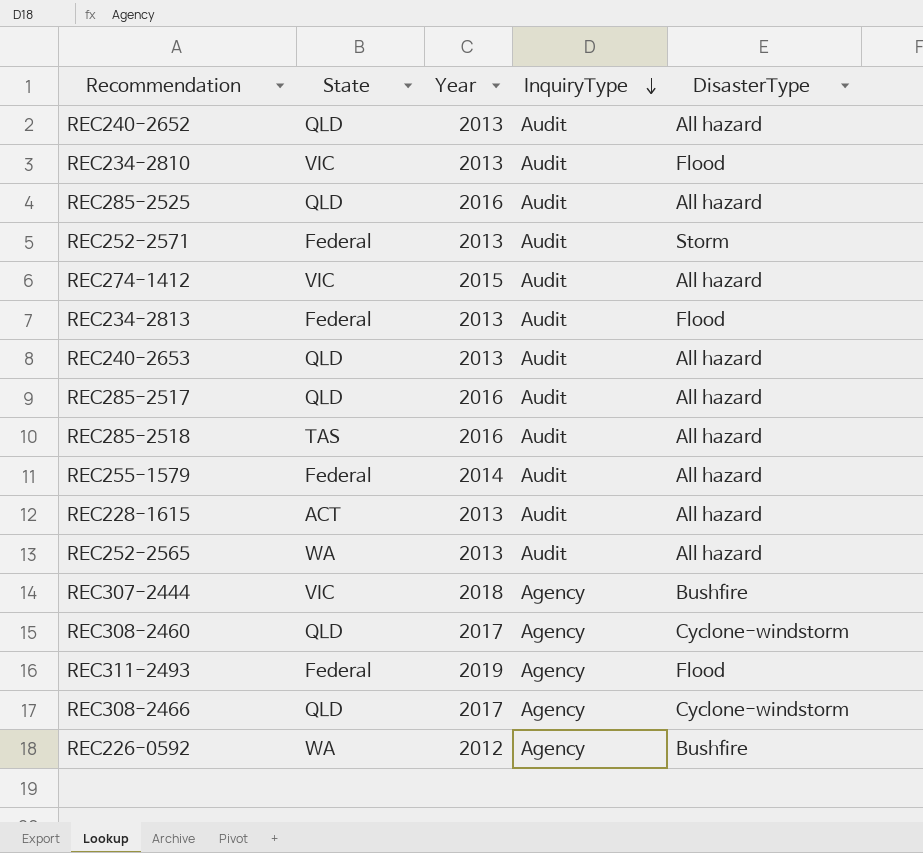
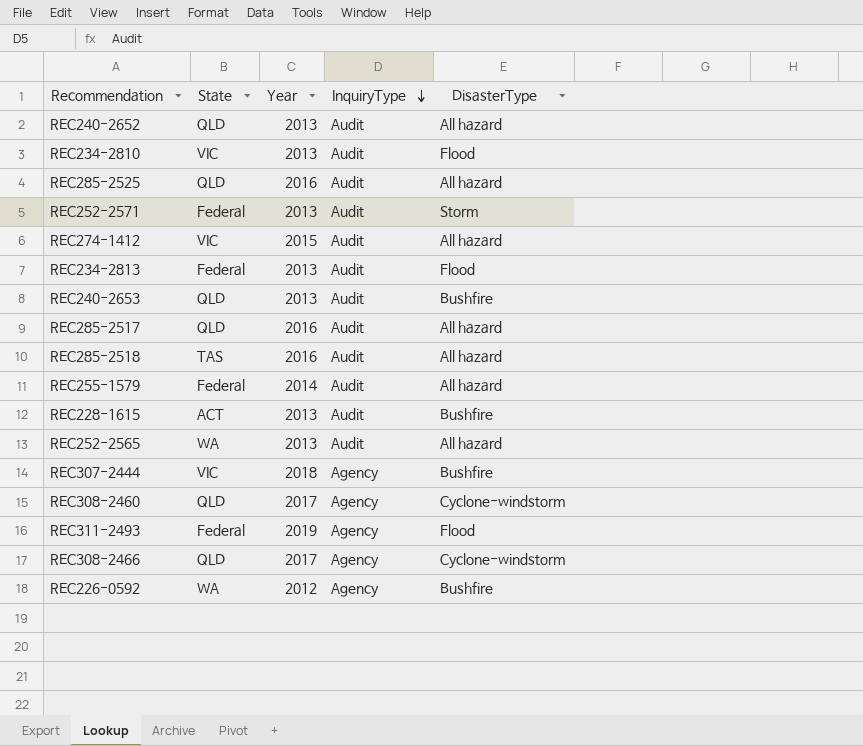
REC240-2653 | DisasterType: All hazard -> Bushfire
REC228-1615 | DisasterType: All hazard -> Bushfire

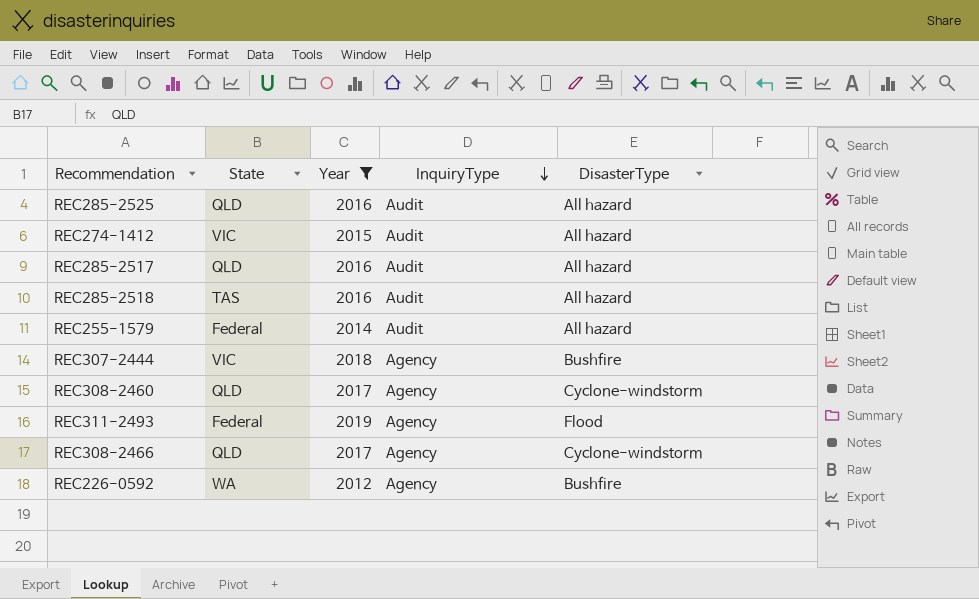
filter: none -> Year != 2013

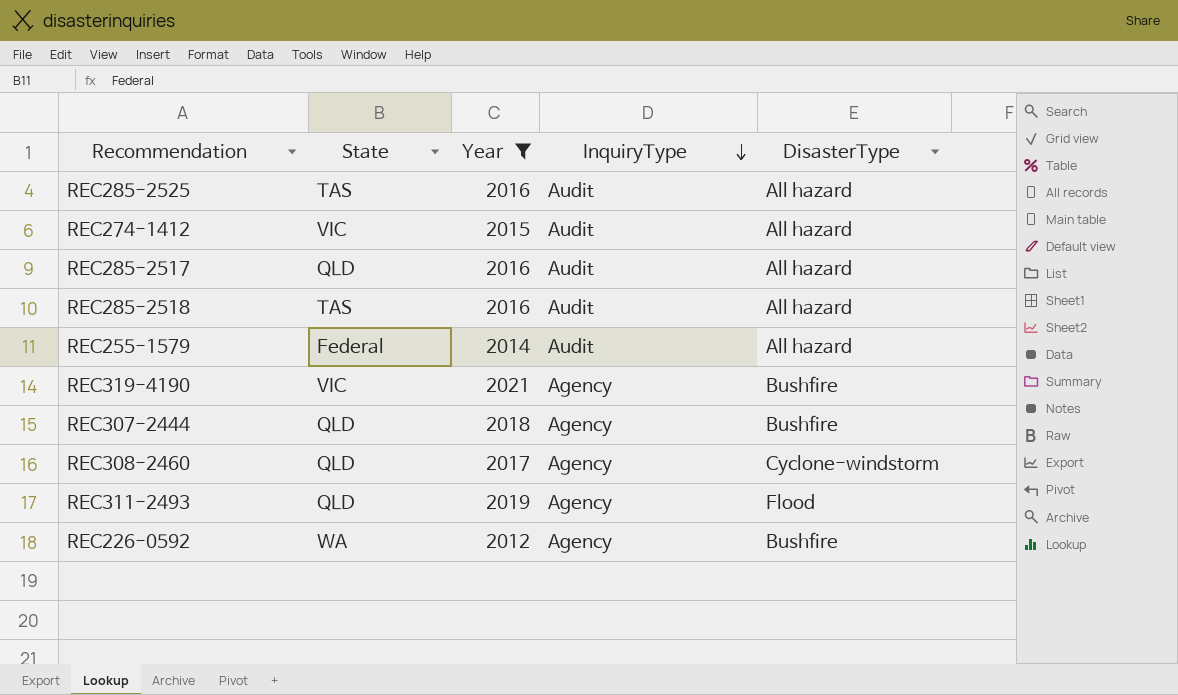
row REC308-2466: QLD | 2017 | Agency | Cyclone-windstorm -> none
REC285-2525 | State: QLD -> TAS
row REC319-4190: none -> VIC | 2021 | Agency | Bushfire
REC307-2444 | State: VIC -> QLD
REC311-2493 | State: Federal -> QLD

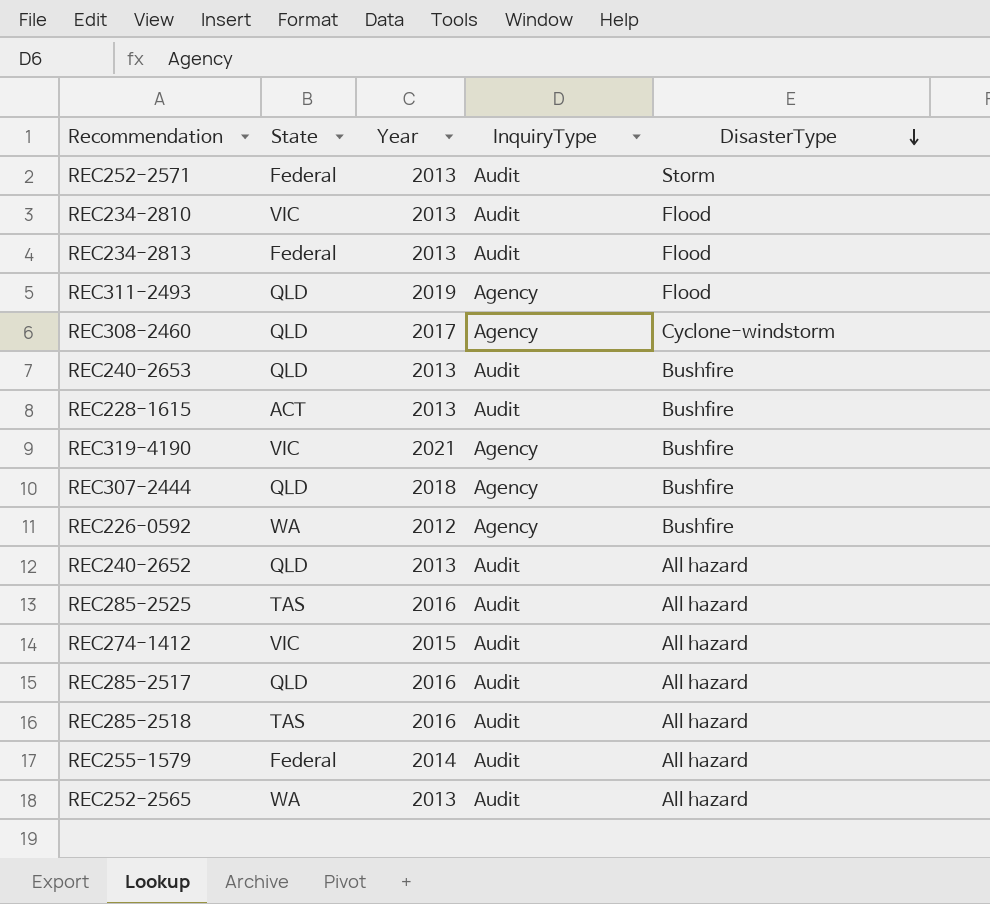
filter: Year != 2013 -> none
row order: InquiryType descending -> DisasterType descending

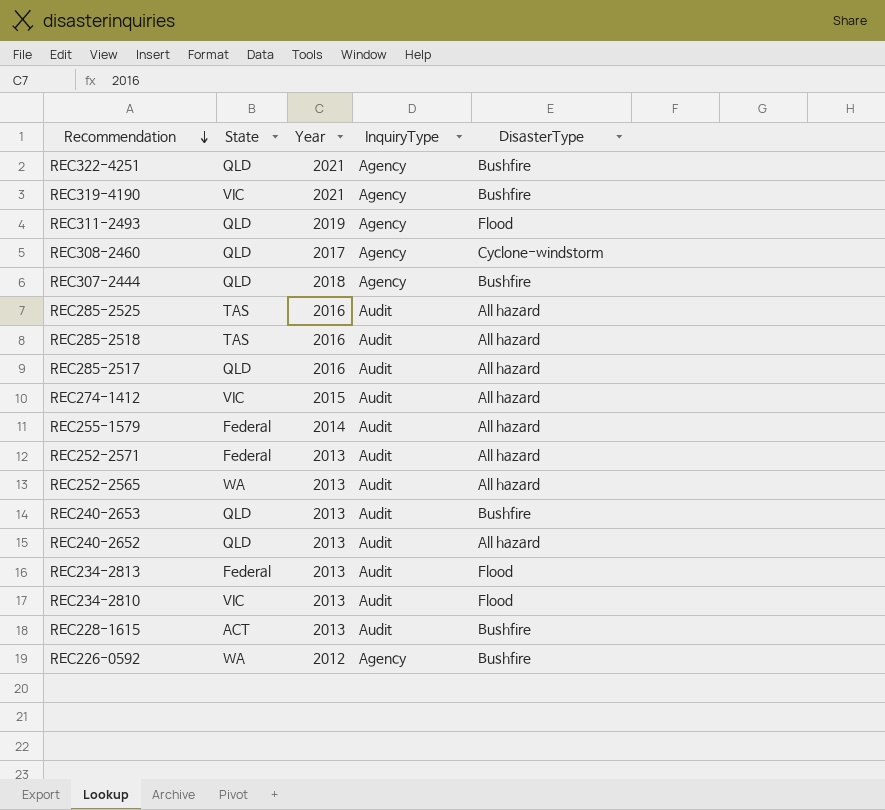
row order: DisasterType descending -> Recommendation descending
row REC322-4251: none -> QLD | 2021 | Agency | Bushfire
REC252-2571 | DisasterType: Storm -> All hazard

